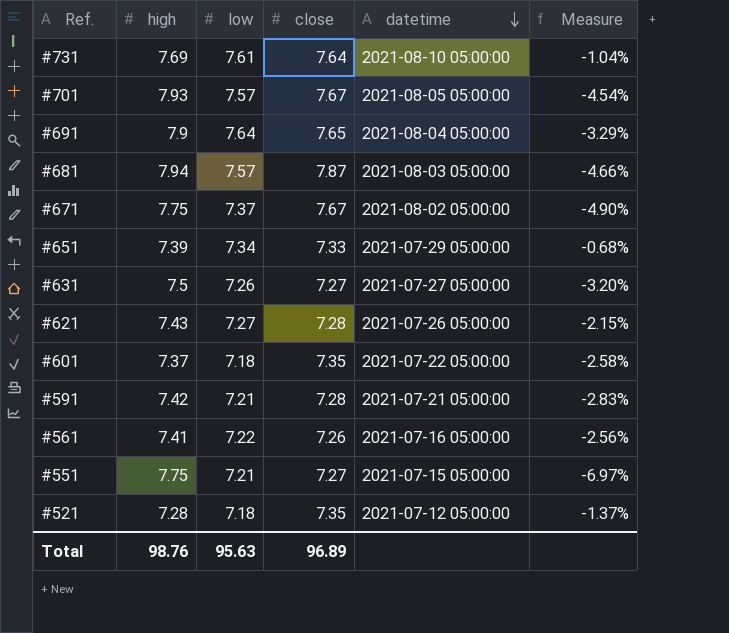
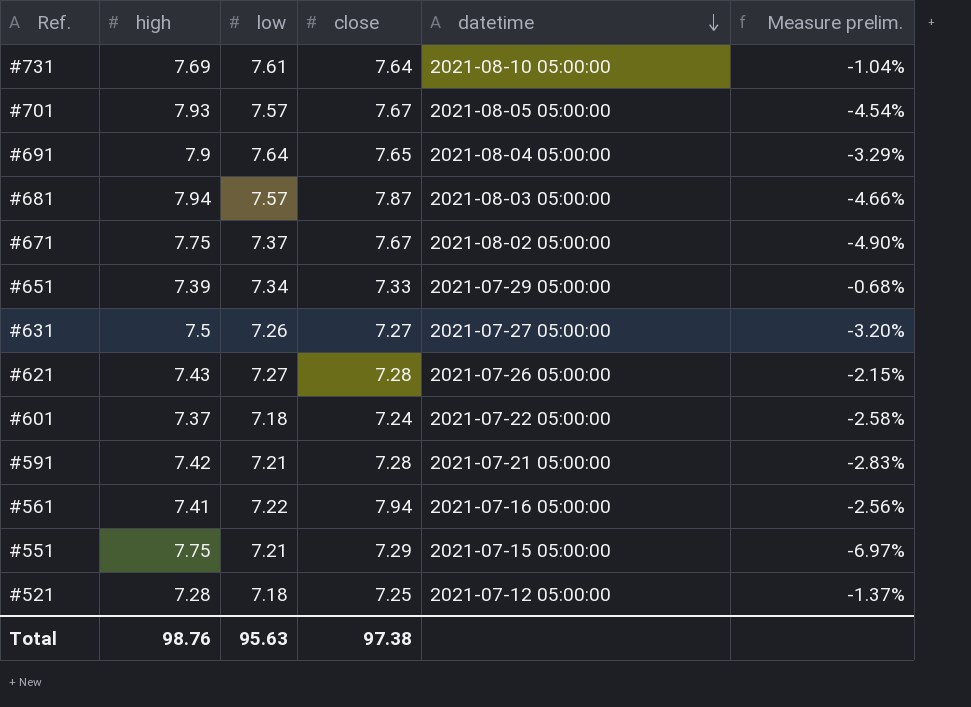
column name: Measure -> Measure prelim.
#601 | close: 7.35 -> 7.24
#561 | close: 7.26 -> 7.94
#551 | close: 7.27 -> 7.29
#521 | close: 7.35 -> 7.25
Total | close: 96.89 -> 97.38

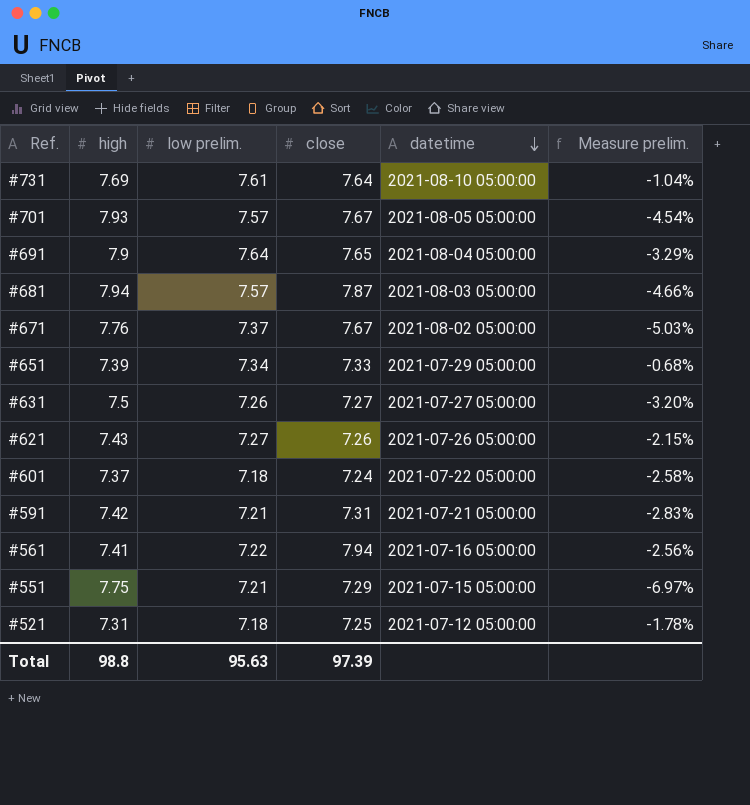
column name: low -> low prelim.
#671 | high: 7.75 -> 7.76
#671 | Measure prelim.: -4.90% -> -5.03%
#621 | close: 7.28 -> 7.26
#591 | close: 7.28 -> 7.31
#521 | high: 7.28 -> 7.31
#521 | Measure prelim.: -1.37% -> -1.78%
Total | high: 98.76 -> 98.8
Total | close: 97.38 -> 97.39

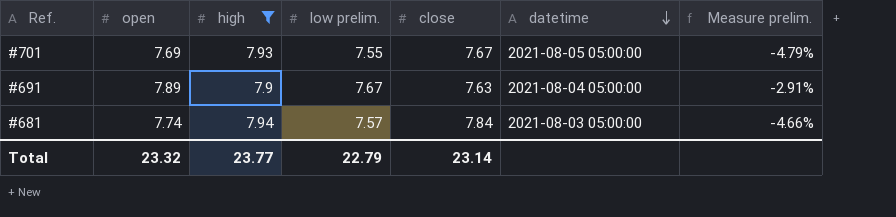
filter: none -> high >= 7.9
column open | position: none -> 2
#701 | low prelim.: 7.57 -> 7.55
#701 | Measure prelim.: -4.54% -> -4.79%
#691 | low prelim.: 7.64 -> 7.67
#691 | close: 7.65 -> 7.63
#691 | Measure prelim.: -3.29% -> -2.91%
#681 | close: 7.87 -> 7.84
Total | high: 98.8 -> 23.77
Total | low prelim.: 95.63 -> 22.79
Total | close: 97.39 -> 23.14

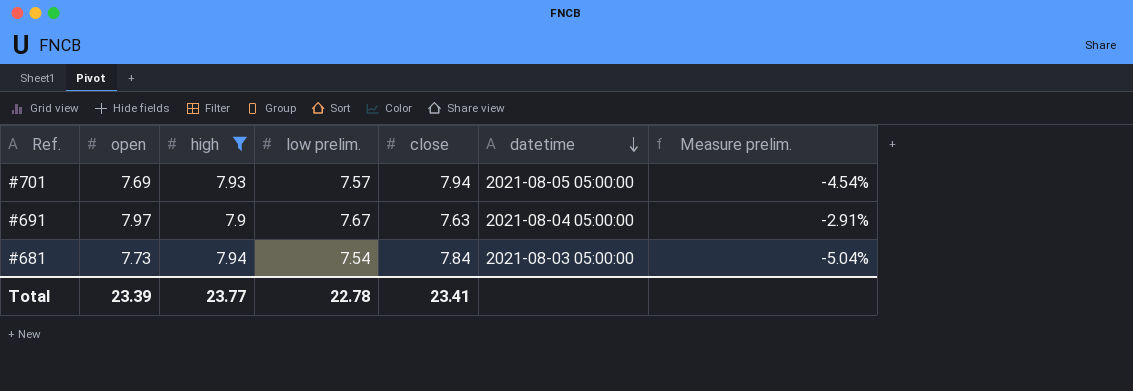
#701 | low prelim.: 7.55 -> 7.57
#701 | close: 7.67 -> 7.94
#701 | Measure prelim.: -4.79% -> -4.54%
#691 | open: 7.89 -> 7.97
#681 | open: 7.74 -> 7.73
#681 | low prelim.: 7.57 -> 7.54
#681 | Measure prelim.: -4.66% -> -5.04%
Total | open: 23.32 -> 23.39
Total | low prelim.: 22.79 -> 22.78
Total | close: 23.14 -> 23.41

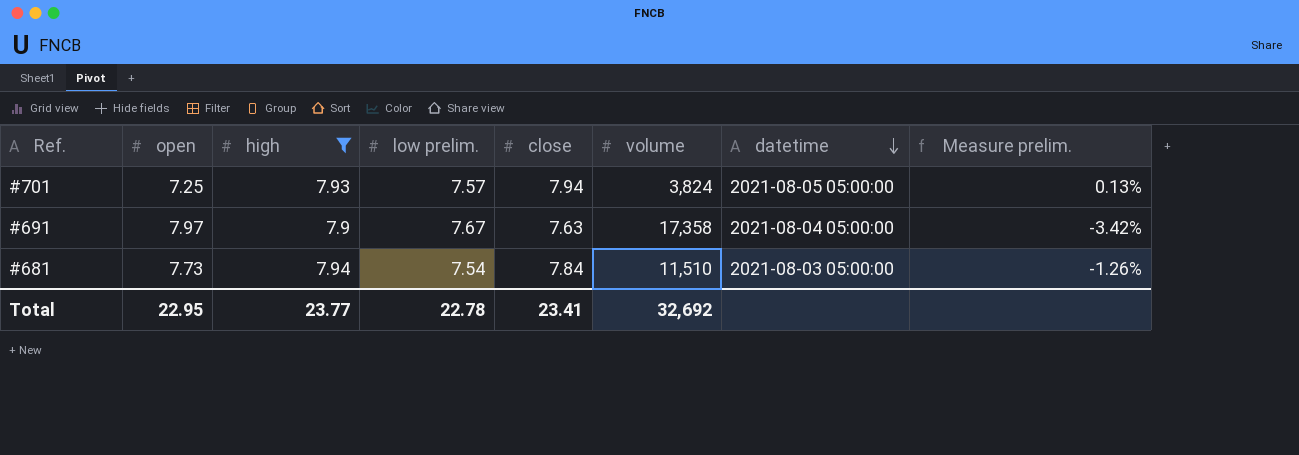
column volume | position: none -> 6
column Measure prelim. | formula: ([low prelim.] - [high]) / [high] -> ([close] - [high]) / [high]
#701 | open: 7.69 -> 7.25
Total | open: 23.39 -> 22.95

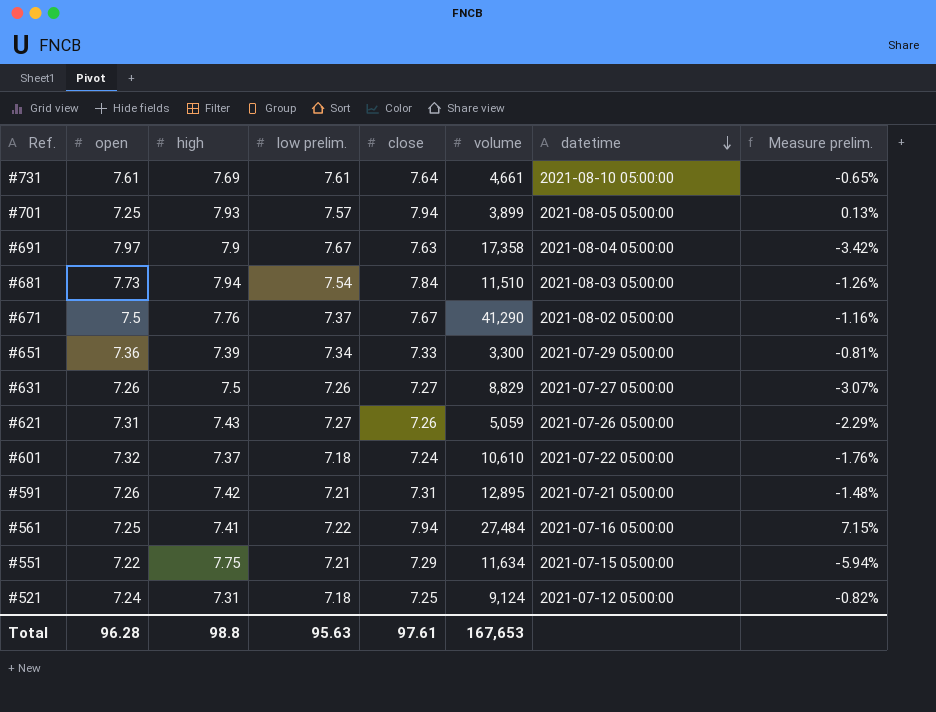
filter: high >= 7.9 -> none
#701 | volume: 3,824 -> 3,899
Total | open: 22.95 -> 96.28
Total | high: 23.77 -> 98.8
Total | low prelim.: 22.78 -> 95.63
Total | close: 23.41 -> 97.61
Total | volume: 32,692 -> 167,653

